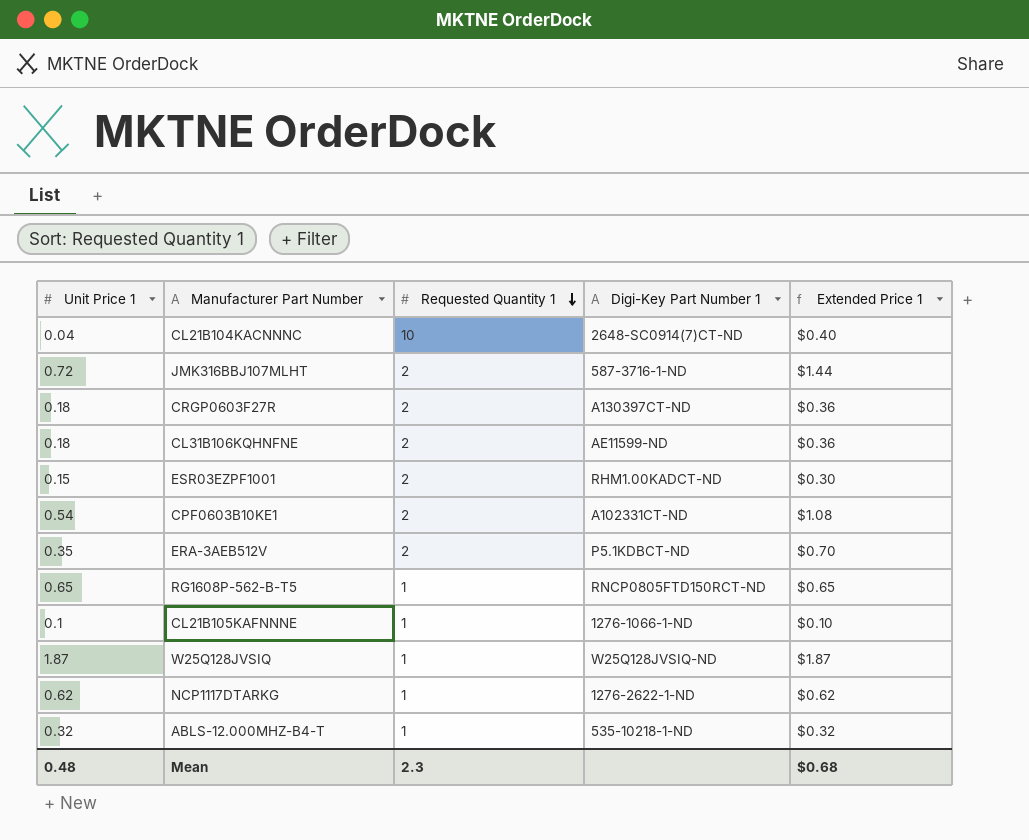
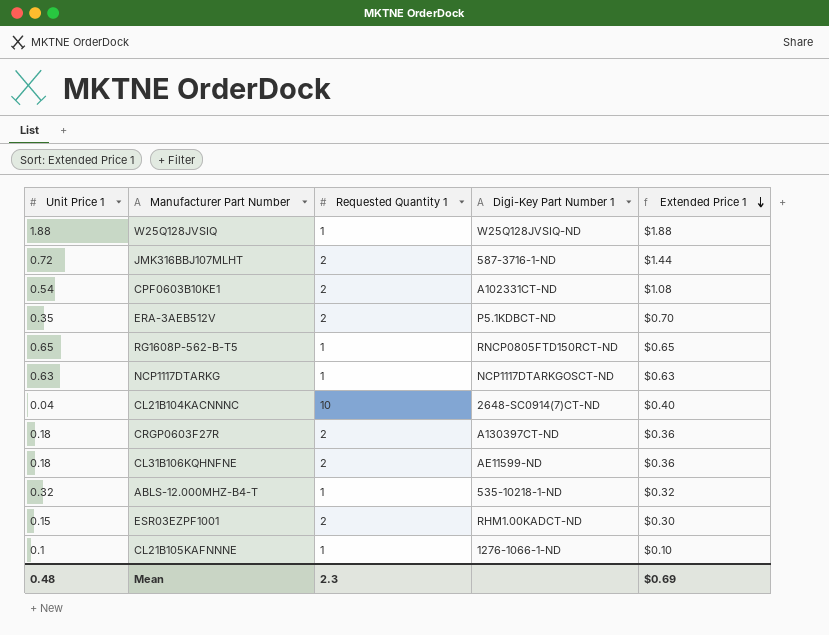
row order: Requested Quantity 1 descending -> Extended Price 1 descending
W25Q128JVSIQ | Unit Price 1: 1.87 -> 1.88
W25Q128JVSIQ | Extended Price 1: $1.87 -> $1.88
NCP1117DTARKG | Unit Price 1: 0.62 -> 0.63
NCP1117DTARKG | Digi-Key Part Number 1: 1276-2622-1-ND -> NCP1117DTARKGOSCT-ND
NCP1117DTARKG | Extended Price 1: $0.62 -> $0.63
Mean | Extended Price 1: $0.68 -> $0.69

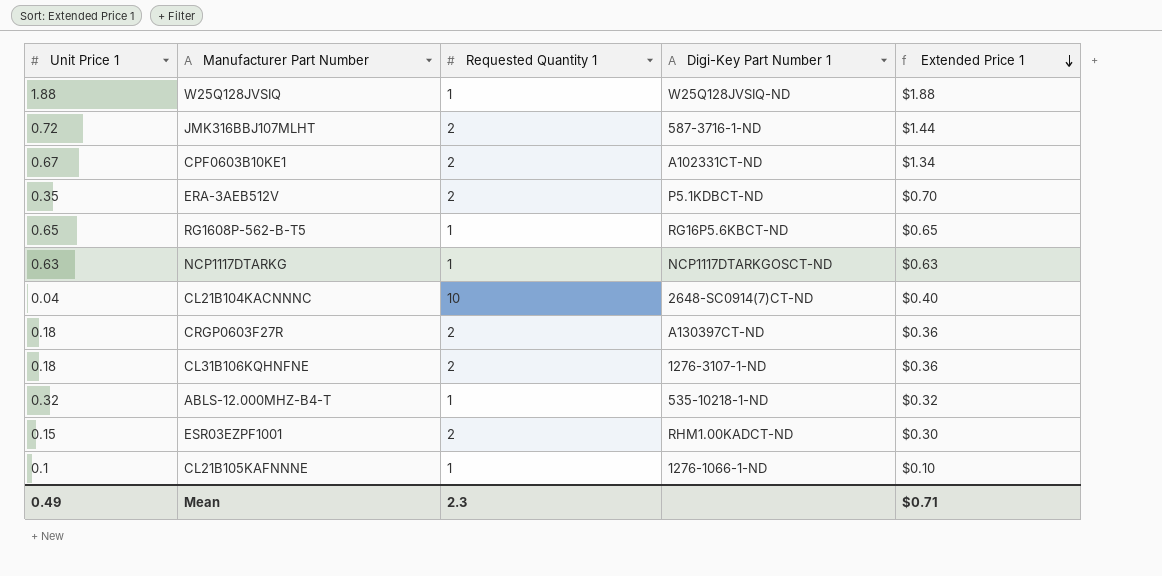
CPF0603B10KE1 | Unit Price 1: 0.54 -> 0.67
CPF0603B10KE1 | Extended Price 1: $1.08 -> $1.34
RG1608P-562-B-T5 | Digi-Key Part Number 1: RNCP0805FTD150RCT-ND -> RG16P5.6KBCT-ND
CL31B106KQHNFNE | Digi-Key Part Number 1: AE11599-ND -> 1276-3107-1-ND
Mean | Unit Price 1: 0.48 -> 0.49
Mean | Extended Price 1: $0.69 -> $0.71

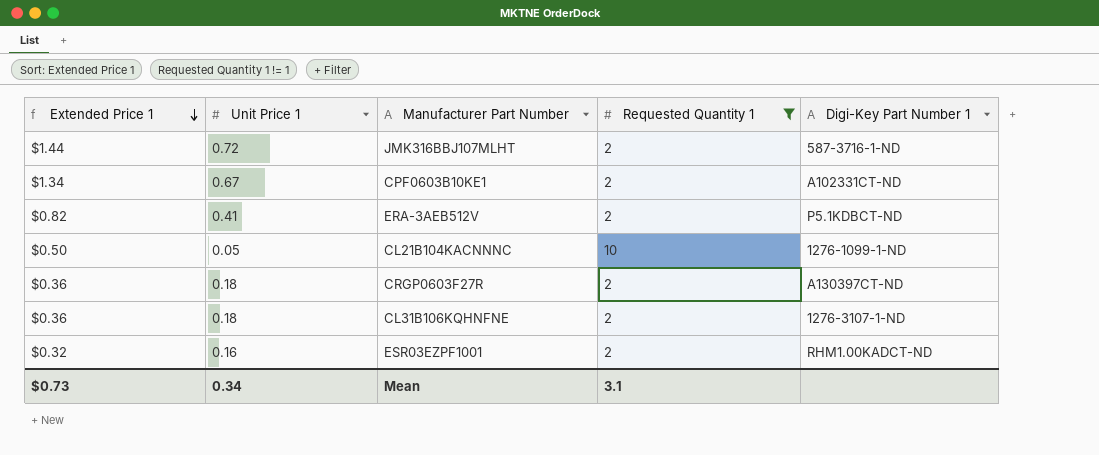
filter: none -> Requested Quantity 1 != 1
column Extended Price 1 | position: 5 -> 1
ERA-3AEB512V | Extended Price 1: $0.70 -> $0.82
ERA-3AEB512V | Unit Price 1: 0.35 -> 0.41
CL21B104KACNNNC | Extended Price 1: $0.40 -> $0.50
CL21B104KACNNNC | Unit Price 1: 0.04 -> 0.05
CL21B104KACNNNC | Digi-Key Part Number 1: 2648-SC0914(7)CT-ND -> 1276-1099-1-ND
ESR03EZPF1001 | Extended Price 1: $0.30 -> $0.32
ESR03EZPF1001 | Unit Price 1: 0.15 -> 0.16
Mean | Extended Price 1: $0.71 -> $0.73
Mean | Unit Price 1: 0.49 -> 0.34
Mean | Requested Quantity 1: 2.3 -> 3.1

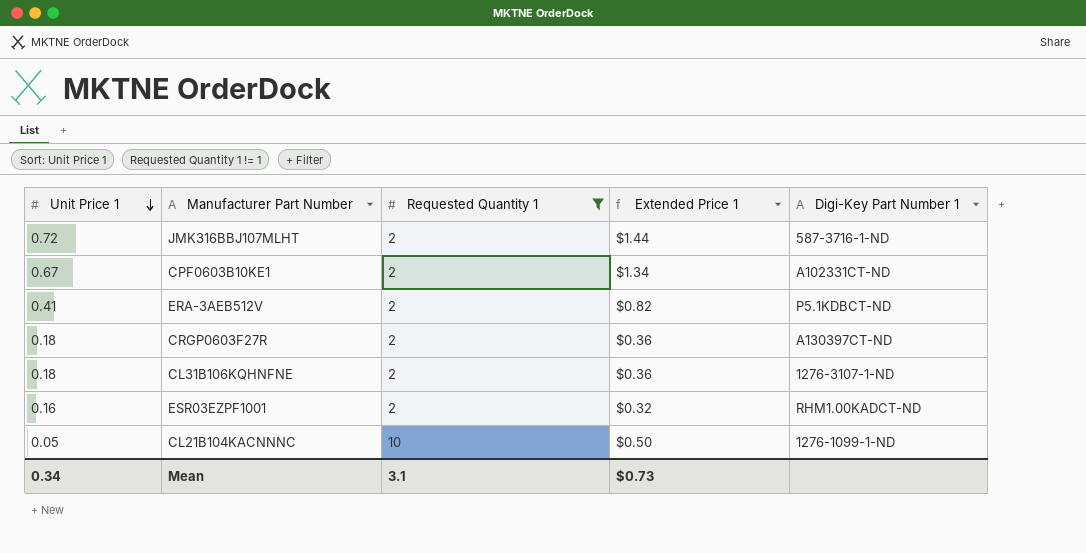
row order: Extended Price 1 descending -> Unit Price 1 descending
column Extended Price 1 | position: 1 -> 4

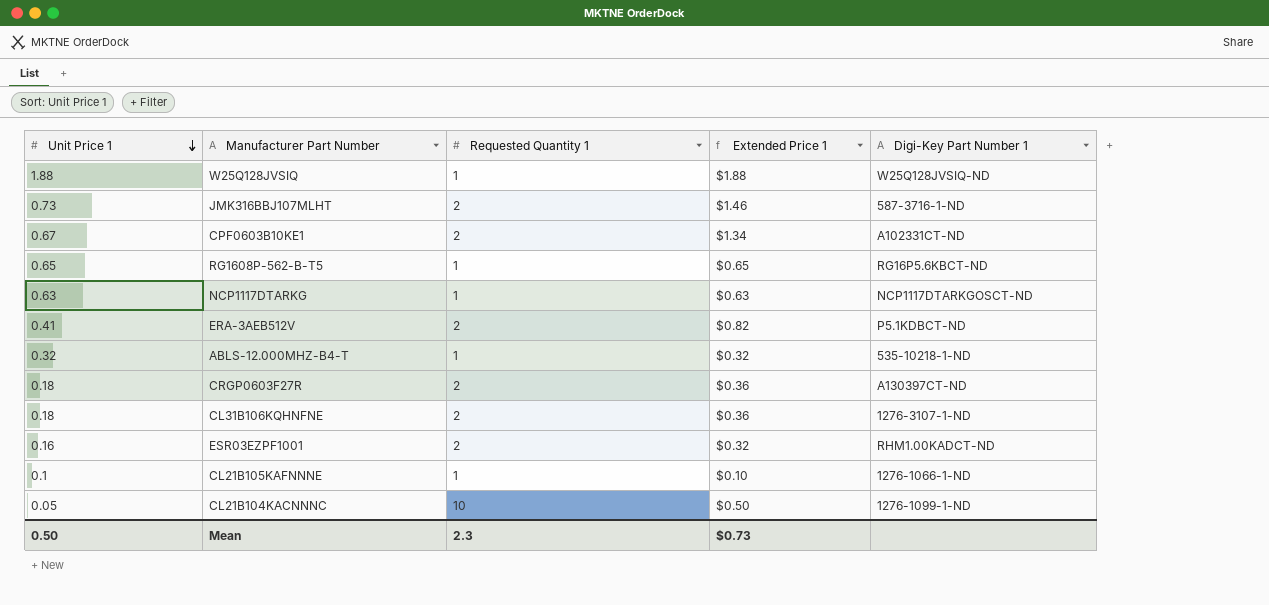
filter: Requested Quantity 1 != 1 -> none
JMK316BBJ107MLHT | Unit Price 1: 0.72 -> 0.73
JMK316BBJ107MLHT | Extended Price 1: $1.44 -> $1.46
Mean | Unit Price 1: 0.34 -> 0.50
Mean | Requested Quantity 1: 3.1 -> 2.3

